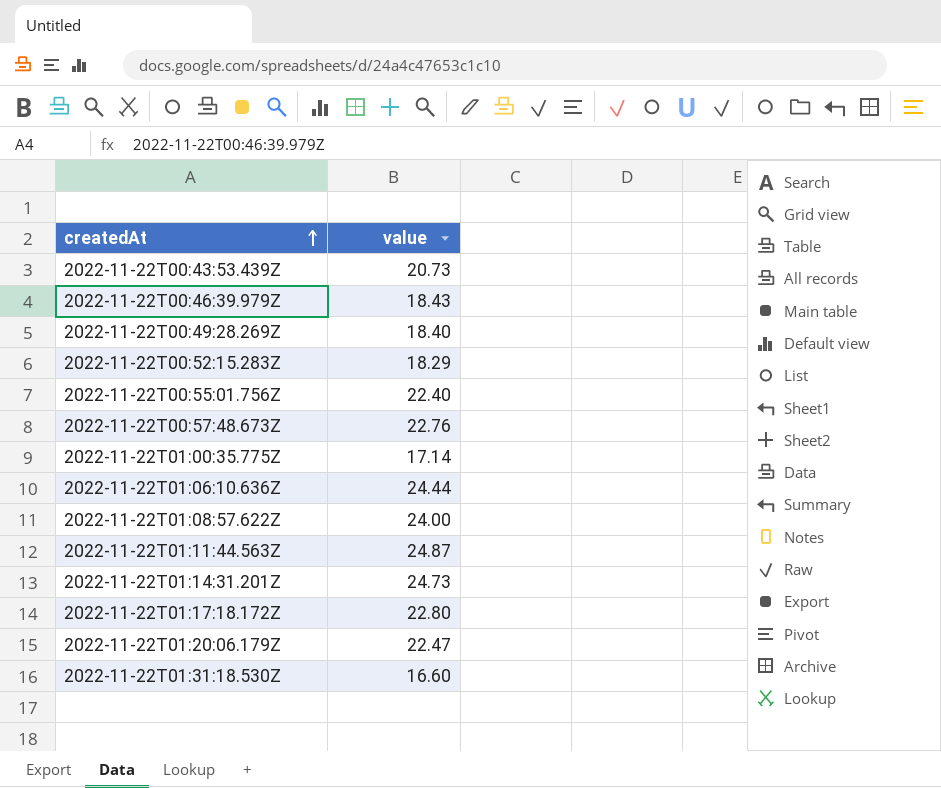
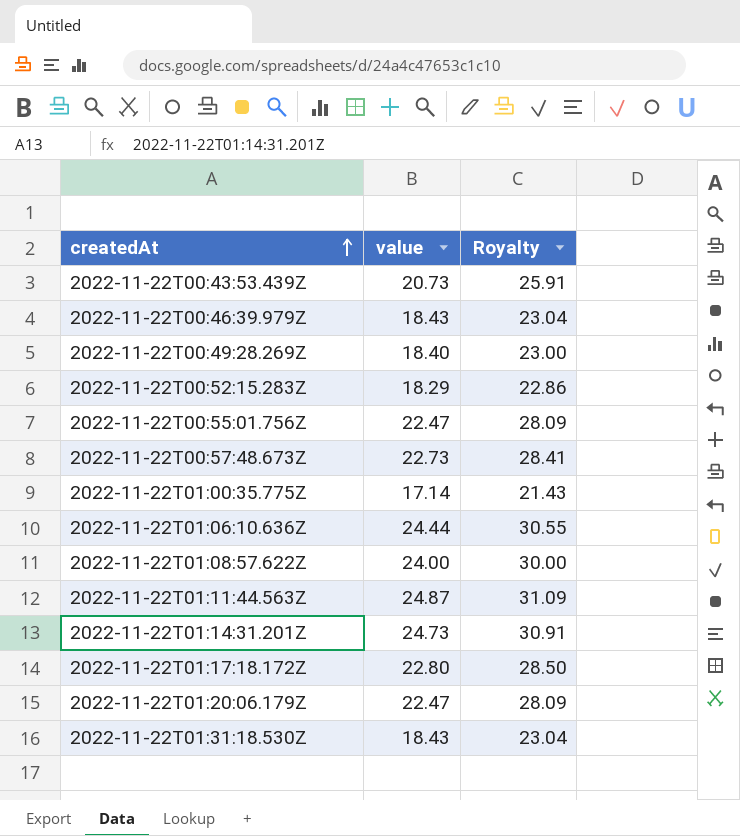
column Royalty | formula: none -> [value] * 1.25
2022-11-22T00:55:01.756Z | value: 22.40 -> 22.47
2022-11-22T00:57:48.673Z | value: 22.76 -> 22.73
2022-11-22T01:31:18.530Z | value: 16.60 -> 18.43

